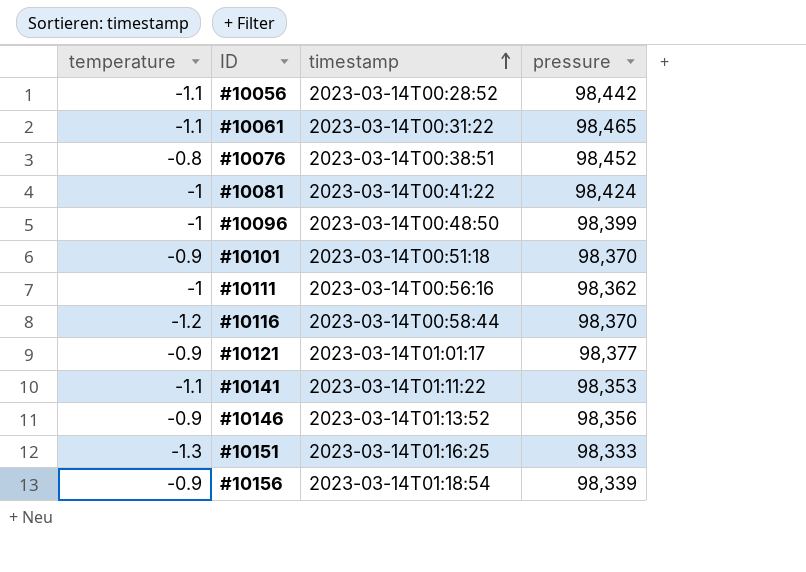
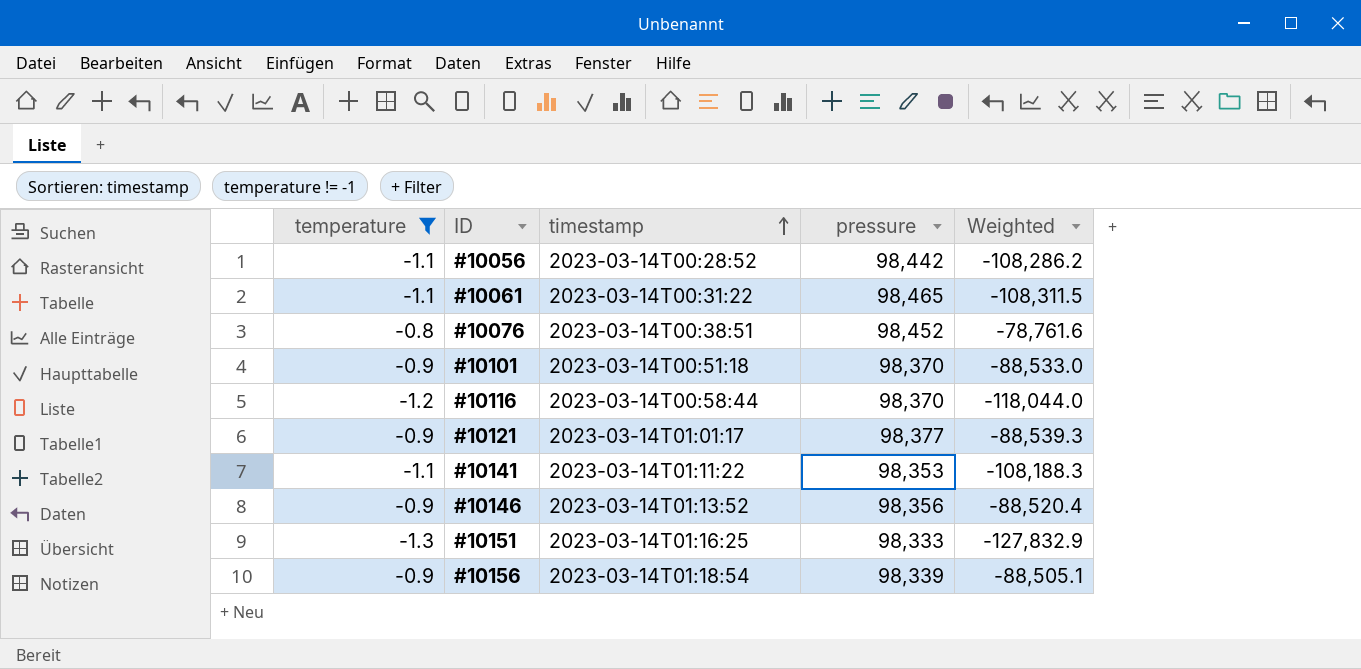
filter: none -> temperature != -1
column Weighted | formula: none -> [temperature] * [pressure]

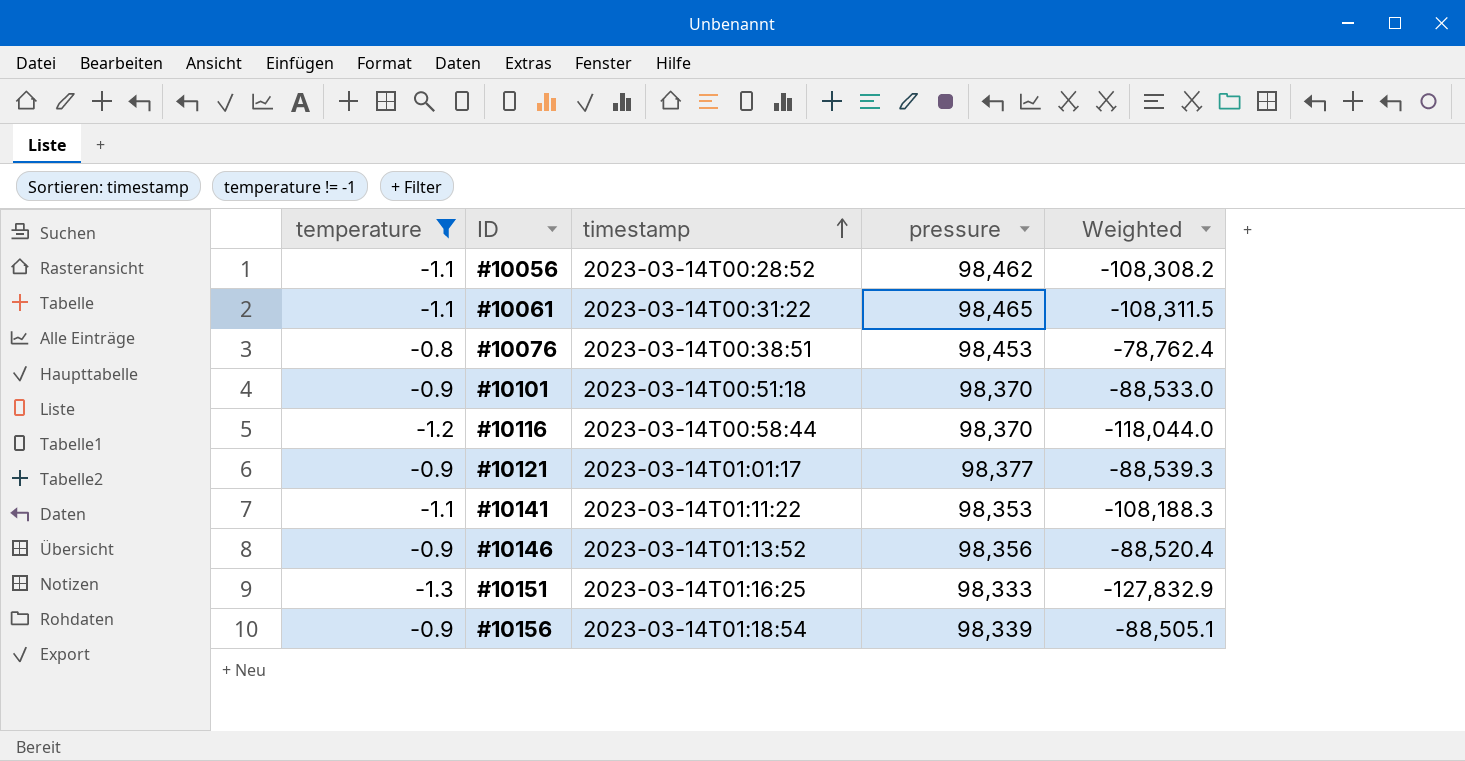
#10056 | pressure: 98,442 -> 98,462
#10056 | Weighted: -108,286.2 -> -108,308.2
#10076 | pressure: 98,452 -> 98,453
#10076 | Weighted: -78,761.6 -> -78,762.4

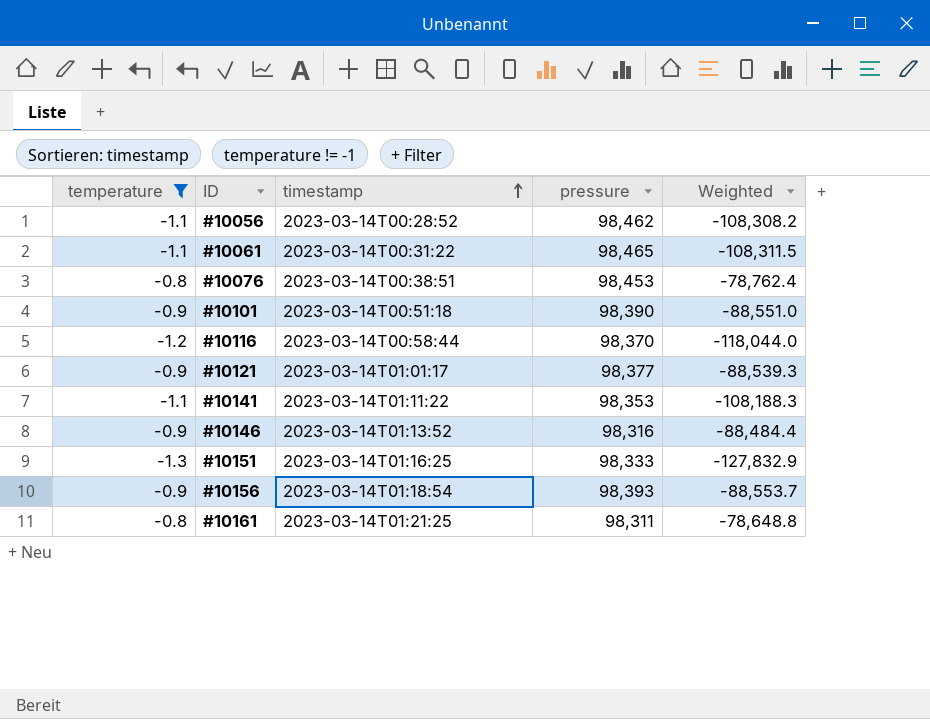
#10101 | pressure: 98,370 -> 98,390
#10101 | Weighted: -88,533.0 -> -88,551.0
#10146 | pressure: 98,356 -> 98,316
#10146 | Weighted: -88,520.4 -> -88,484.4
#10156 | pressure: 98,339 -> 98,393
#10156 | Weighted: -88,505.1 -> -88,553.7
row #10161: none -> -0.8 | 2023-03-14T01:21:25 | 98,311 | -78,648.8

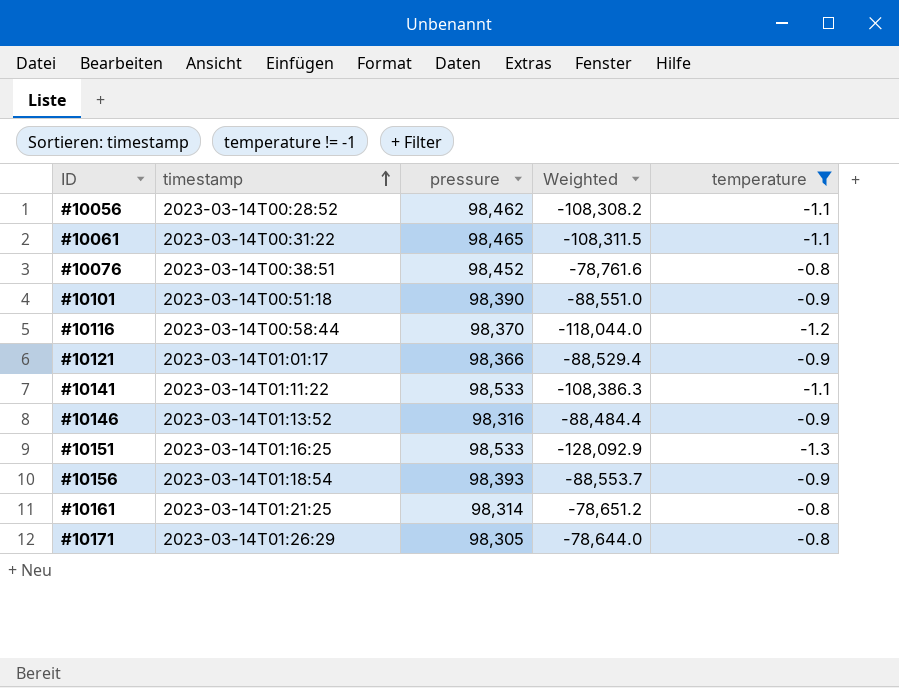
column temperature | position: 1 -> 5
#10076 | pressure: 98,453 -> 98,452
#10076 | Weighted: -78,762.4 -> -78,761.6
#10121 | pressure: 98,377 -> 98,366
#10121 | Weighted: -88,539.3 -> -88,529.4
#10141 | pressure: 98,353 -> 98,533
#10141 | Weighted: -108,188.3 -> -108,386.3
#10151 | pressure: 98,333 -> 98,533
#10151 | Weighted: -127,832.9 -> -128,092.9
#10161 | pressure: 98,311 -> 98,314
#10161 | Weighted: -78,648.8 -> -78,651.2
row #10171: none -> 2023-03-14T01:26:29 | 98,305 | -78,644.0 | -0.8

